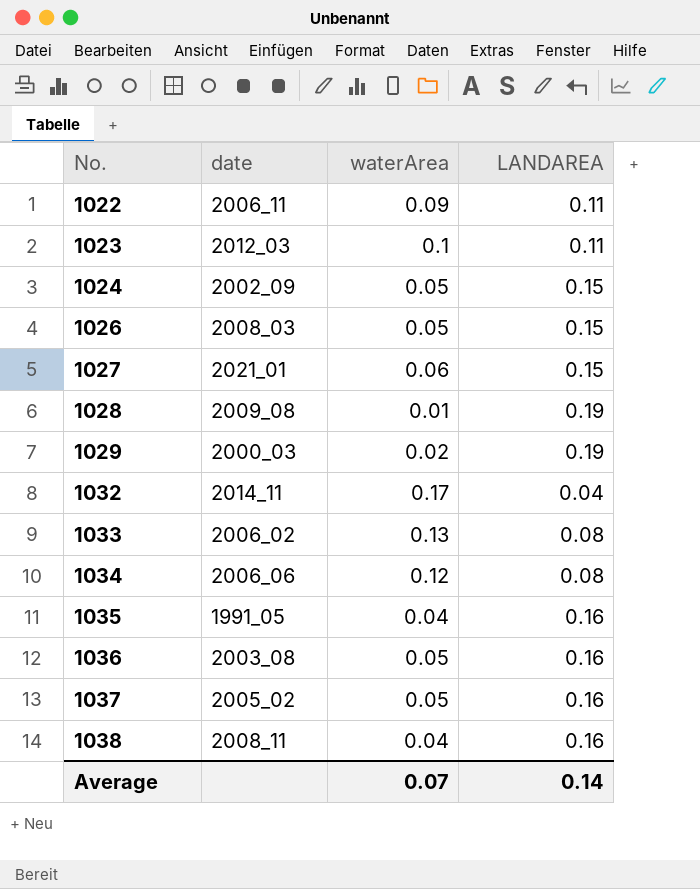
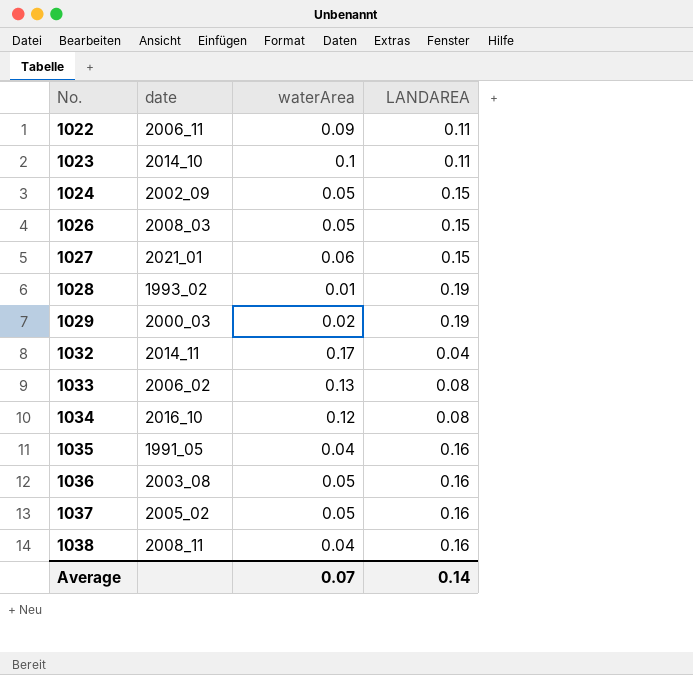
1023 | date: 2012_03 -> 2014_10
1028 | date: 2009_08 -> 1993_02
1034 | date: 2006_06 -> 2016_10

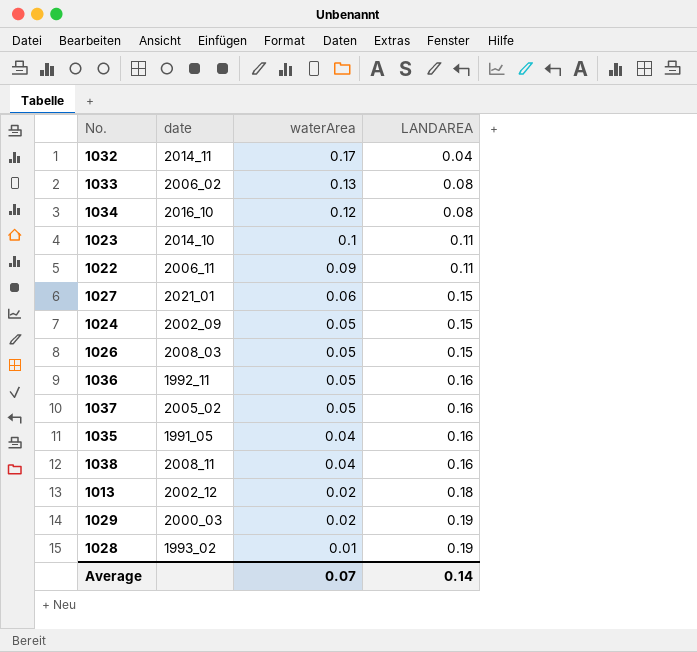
row order: No. ascending -> waterArea descending
1036 | date: 2003_08 -> 1992_11
row 1013: none -> 2002_12 | 0.02 | 0.18

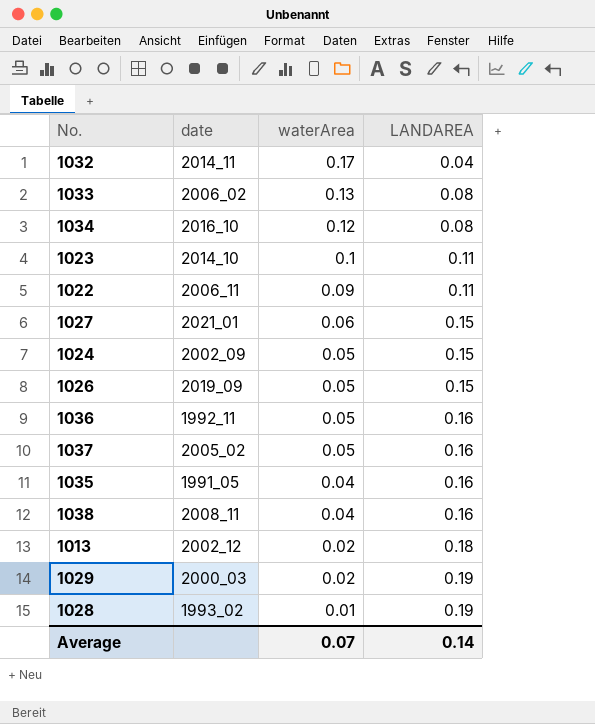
1026 | date: 2008_03 -> 2019_09

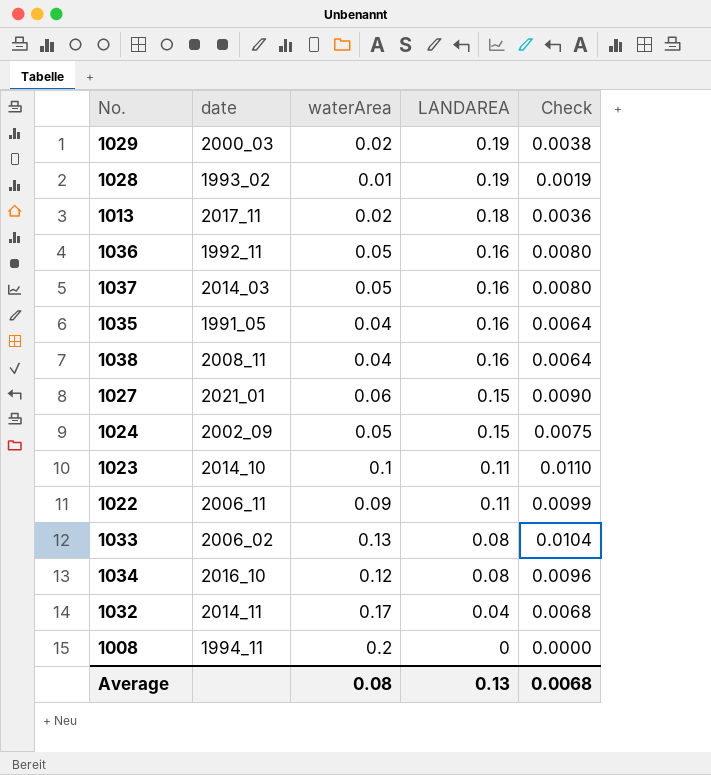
row order: waterArea descending -> LANDAREA descending
column Check | formula: none -> [waterArea] * [LANDAREA]
row 1026: 2019_09 | 0.05 | 0.15 -> none
1013 | date: 2002_12 -> 2017_11
1037 | date: 2005_02 -> 2014_03
row 1008: none -> 1994_11 | 0.2 | 0 | 0.0000
Average | waterArea: 0.07 -> 0.08
Average | LANDAREA: 0.14 -> 0.13

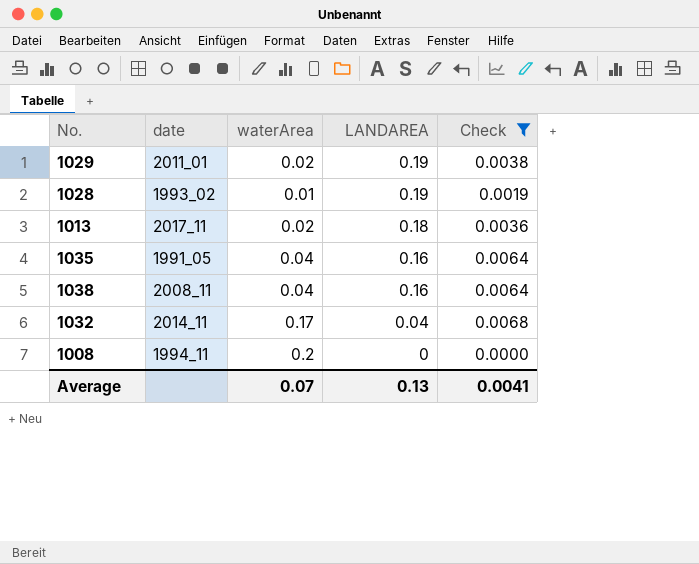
filter: none -> Check <= 0.0068
1029 | date: 2000_03 -> 2011_01
Average | waterArea: 0.08 -> 0.07
Average | Check: 0.0068 -> 0.0041

